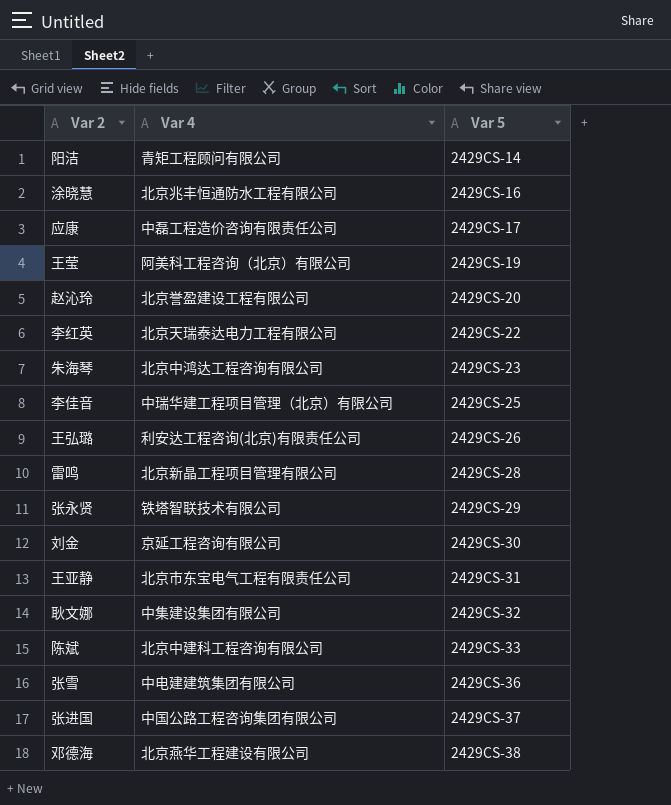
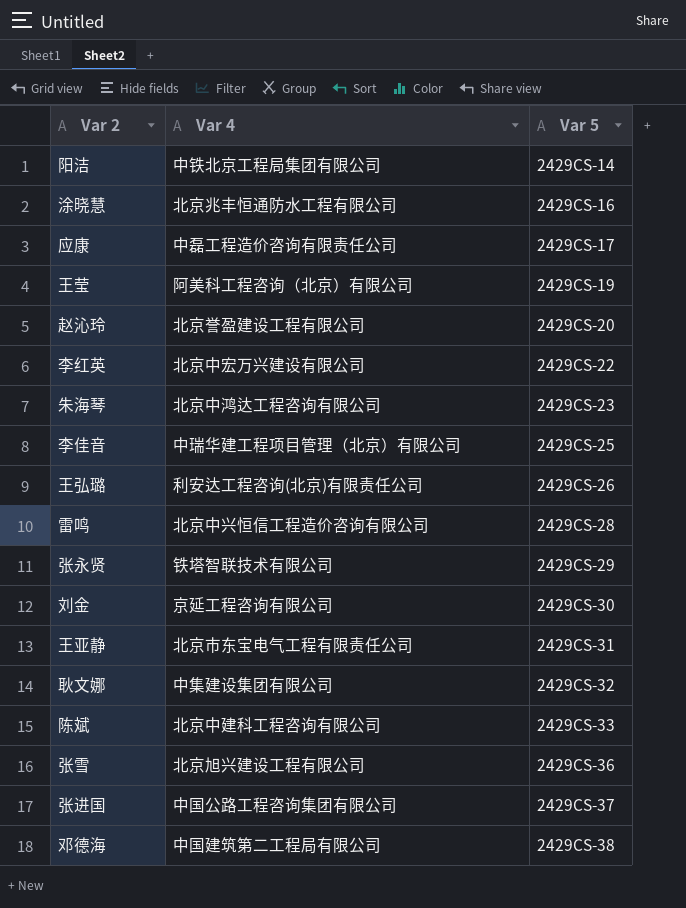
阳洁 | Var 4: 青矩工程顾问有限公司 -> 中铁北京工程局集团有限公司
李红英 | Var 4: 北京天瑞泰达电力工程有限公司 -> 北京中宏万兴建设有限公司
雷鸣 | Var 4: 北京新晶工程项目管理有限公司 -> 北京中兴恒信工程造价咨询有限公司
张雪 | Var 4: 中电建建筑集团有限公司 -> 北京旭兴建设工程有限公司
邓德海 | Var 4: 北京燕华工程建设有限公司 -> 中国建筑第二工程局有限公司

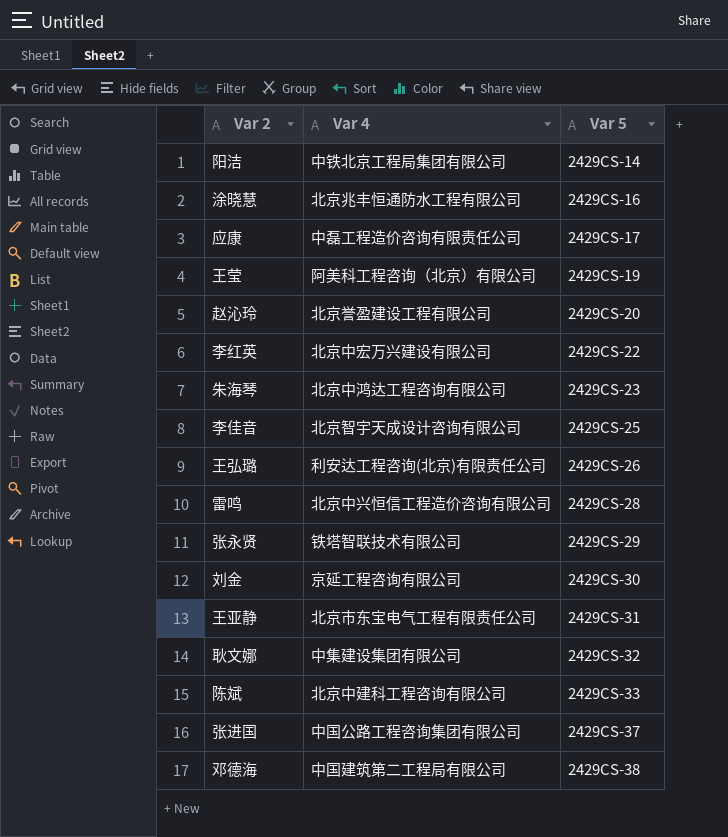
row 张雪: 北京旭兴建设工程有限公司 | 2429CS-36 -> none
李佳音 | Var 4: 中瑞华建工程项目管理（北京）有限公司 -> 北京智宇天成设计咨询有限公司

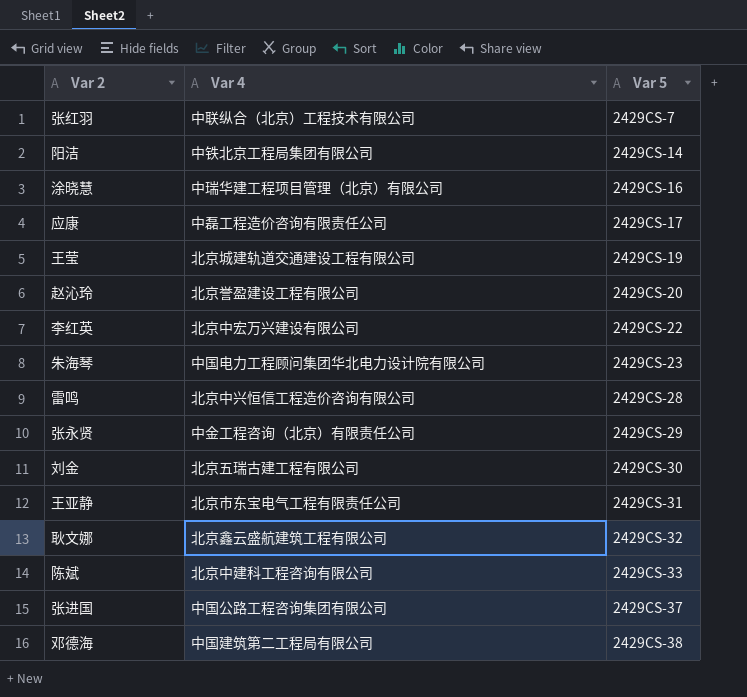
row 李佳音: 北京智宇天成设计咨询有限公司 | 2429CS-25 -> none
row 王弘璐: 利安达工程咨询(北京)有限责任公司 | 2429CS-26 -> none
row 张红羽: none -> 中联纵合（北京）工程技术有限公司 | 2429CS-7
涂晓慧 | Var 4: 北京兆丰恒通防水工程有限公司 -> 中瑞华建工程项目管理（北京）有限公司
王莹 | Var 4: 阿美科工程咨询（北京）有限公司 -> 北京城建轨道交通建设工程有限公司
朱海琴 | Var 4: 北京中鸿达工程咨询有限公司 -> 中国电力工程顾问集团华北电力设计院有限公司
张永贤 | Var 4: 铁塔智联技术有限公司 -> 中金工程咨询（北京）有限责任公司
刘金 | Var 4: 京延工程咨询有限公司 -> 北京五瑞古建工程有限公司
耿文娜 | Var 4: 中集建设集团有限公司 -> 北京鑫云盛航建筑工程有限公司

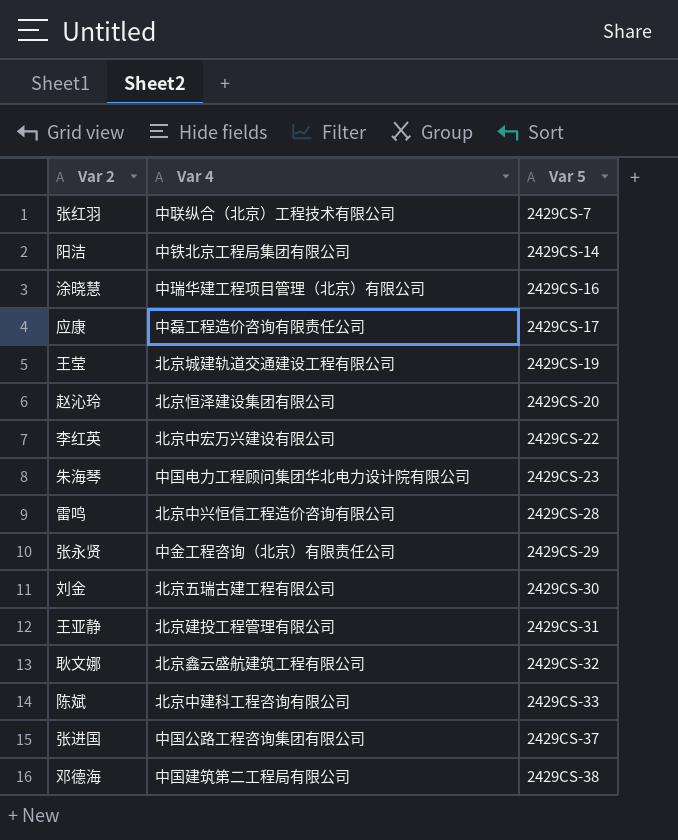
赵沁玲 | Var 4: 北京誉盈建设工程有限公司 -> 北京恒泽建设集团有限公司
王亚静 | Var 4: 北京市东宝电气工程有限责任公司 -> 北京建投工程管理有限公司

